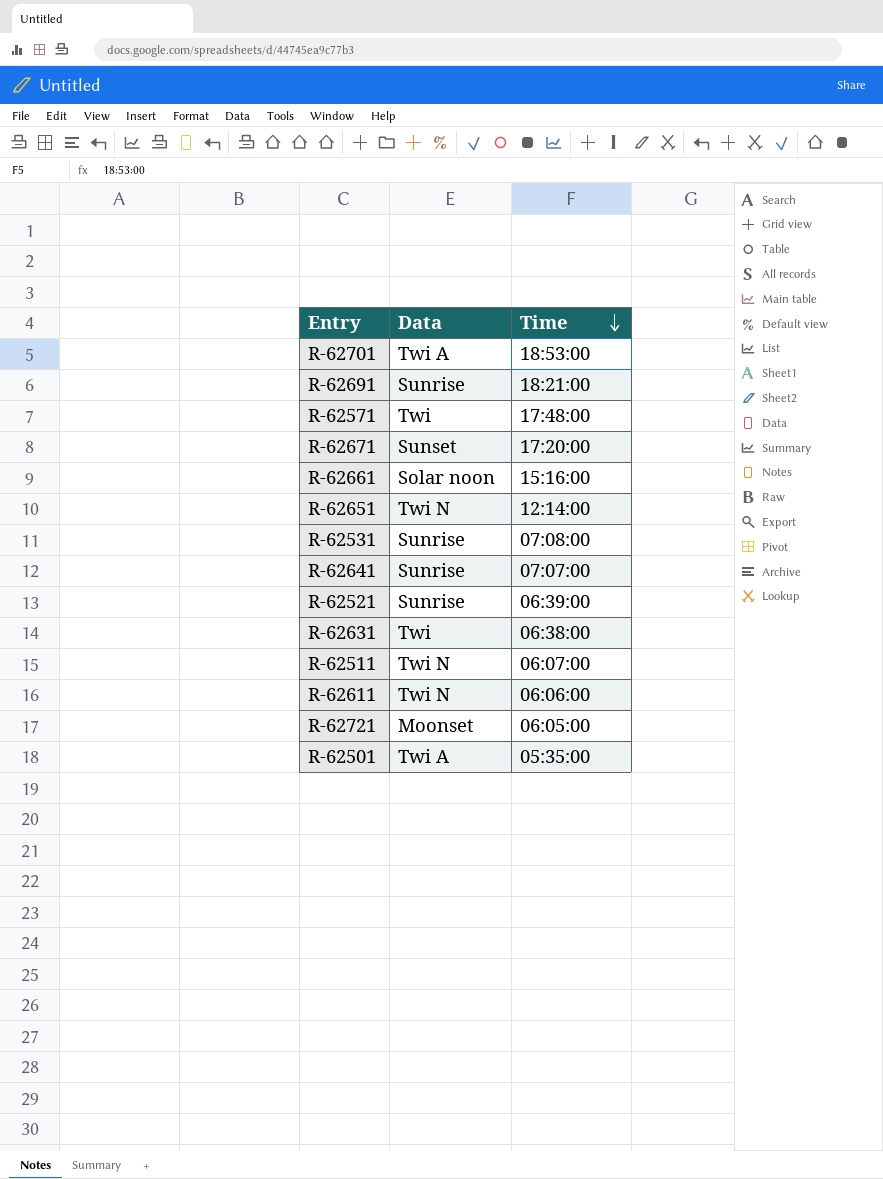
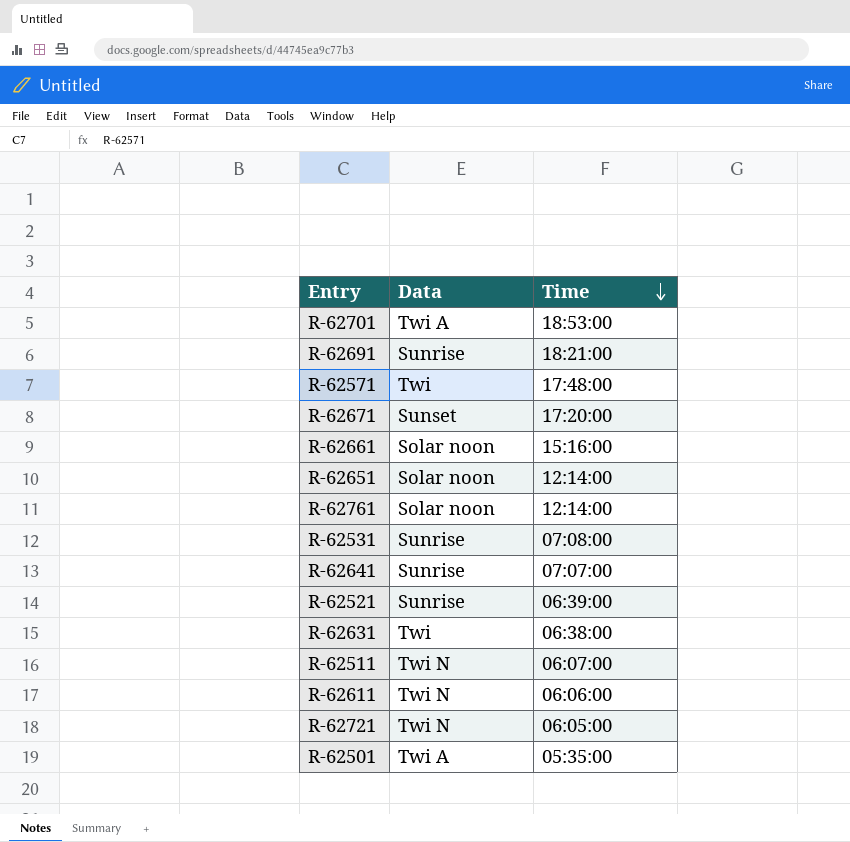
R-62651 | Data: Twi N -> Solar noon
row R-62761: none -> Solar noon | 12:14:00
R-62721 | Data: Moonset -> Twi N

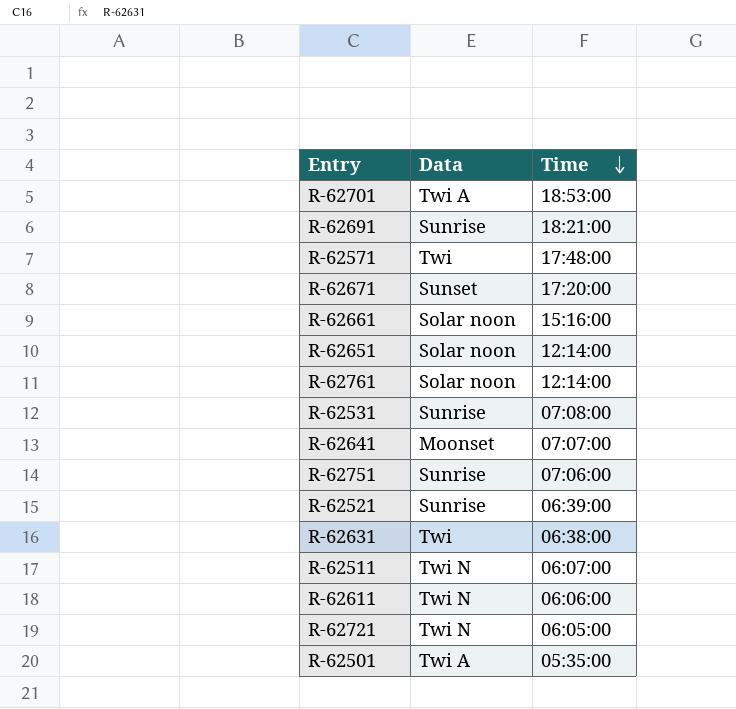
R-62641 | Data: Sunrise -> Moonset
row R-62751: none -> Sunrise | 07:06:00

